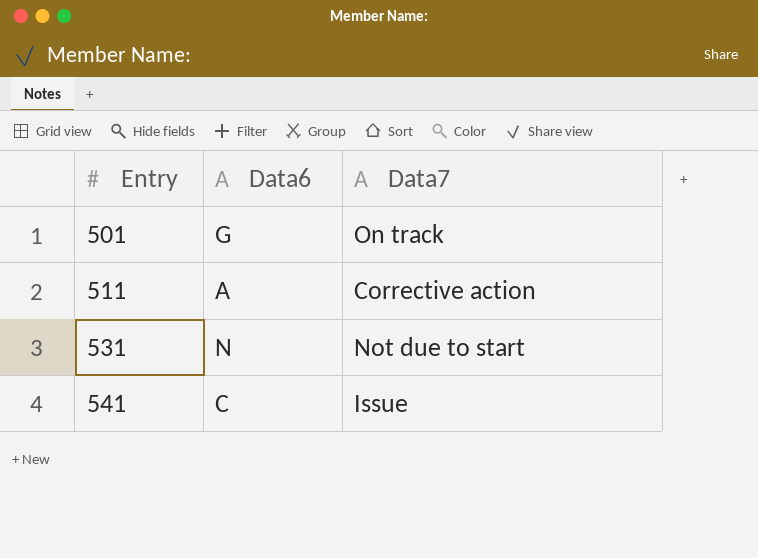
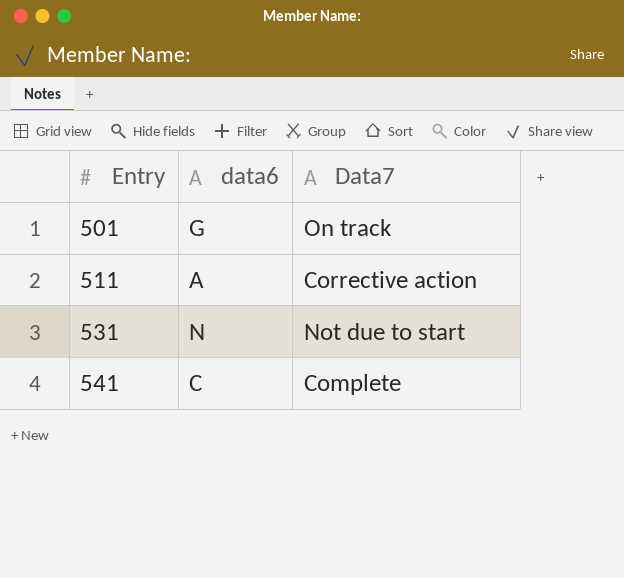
column name: Data6 -> data6
541 | Data7: Issue -> Complete

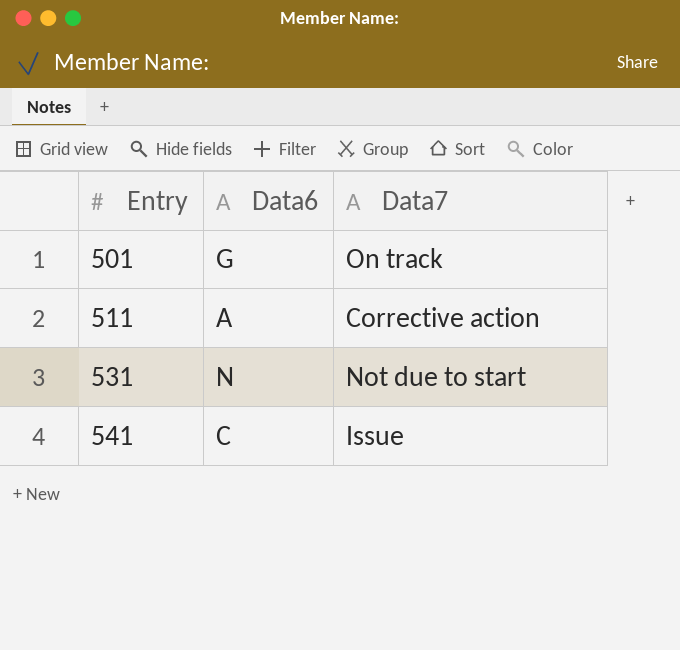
column name: data6 -> Data6
541 | Data7: Complete -> Issue

